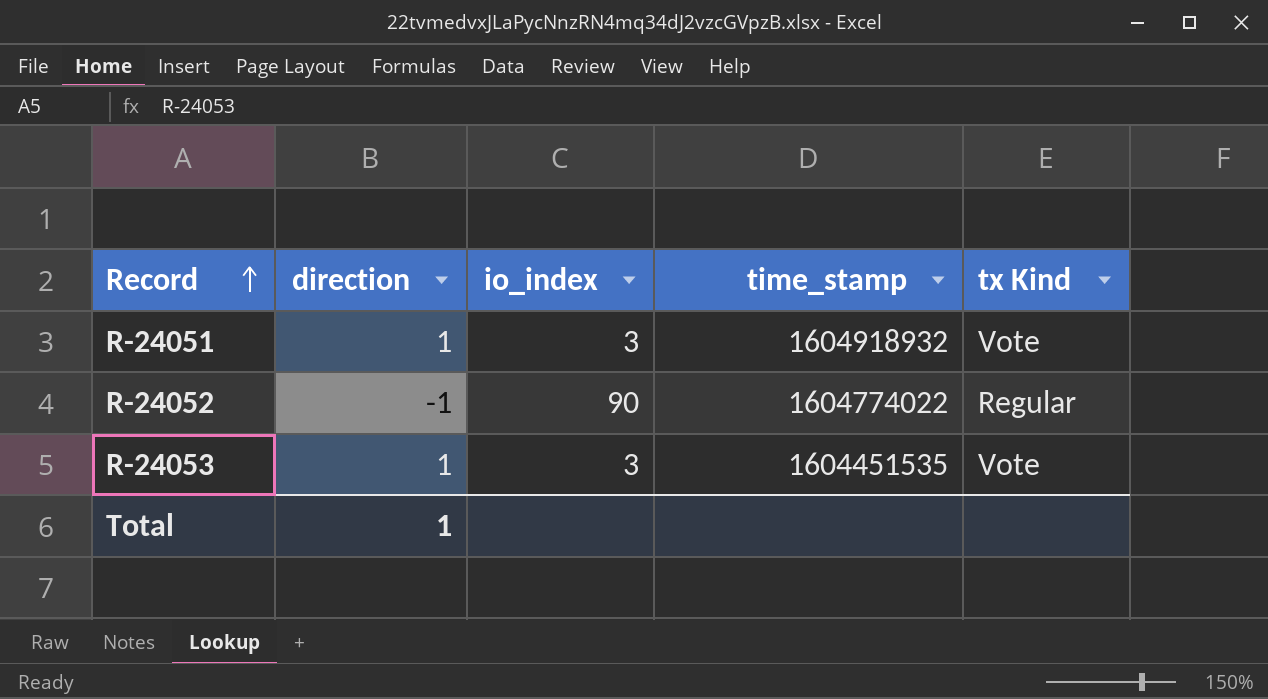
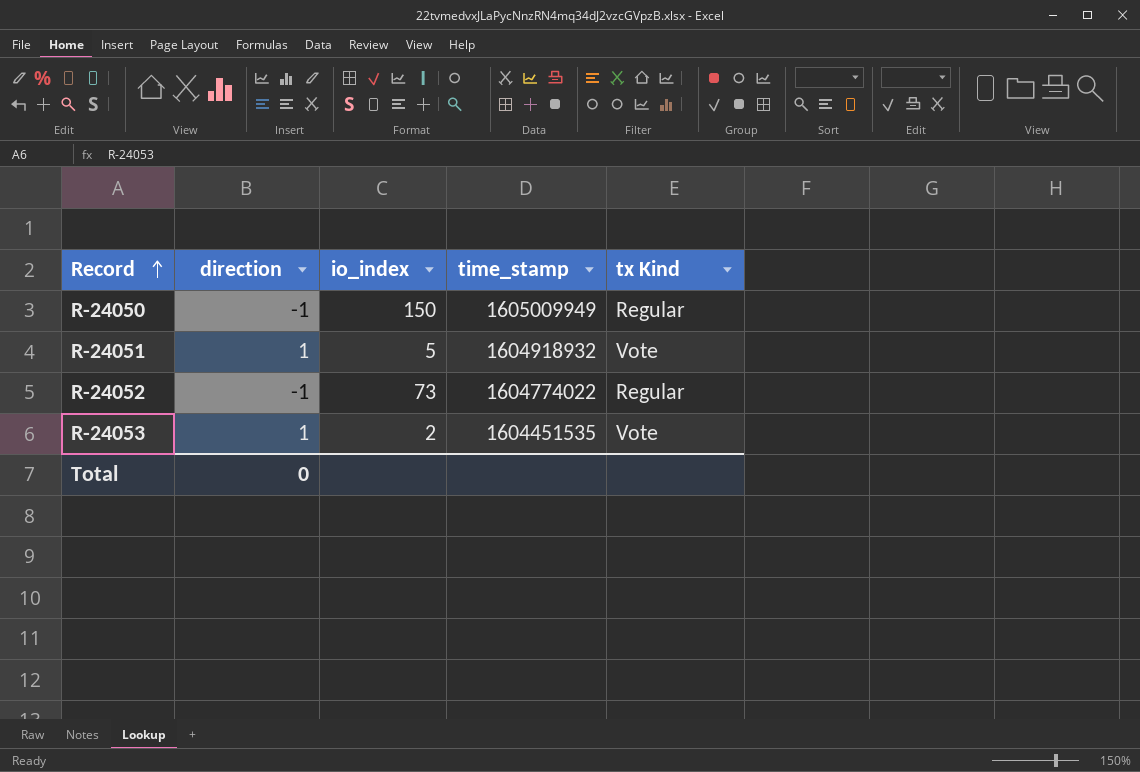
row R-24050: none -> -1 | 150 | 1605009949 | Regular
R-24051 | io_index: 3 -> 5
R-24052 | io_index: 90 -> 73
R-24053 | io_index: 3 -> 2
Total | direction: 1 -> 0

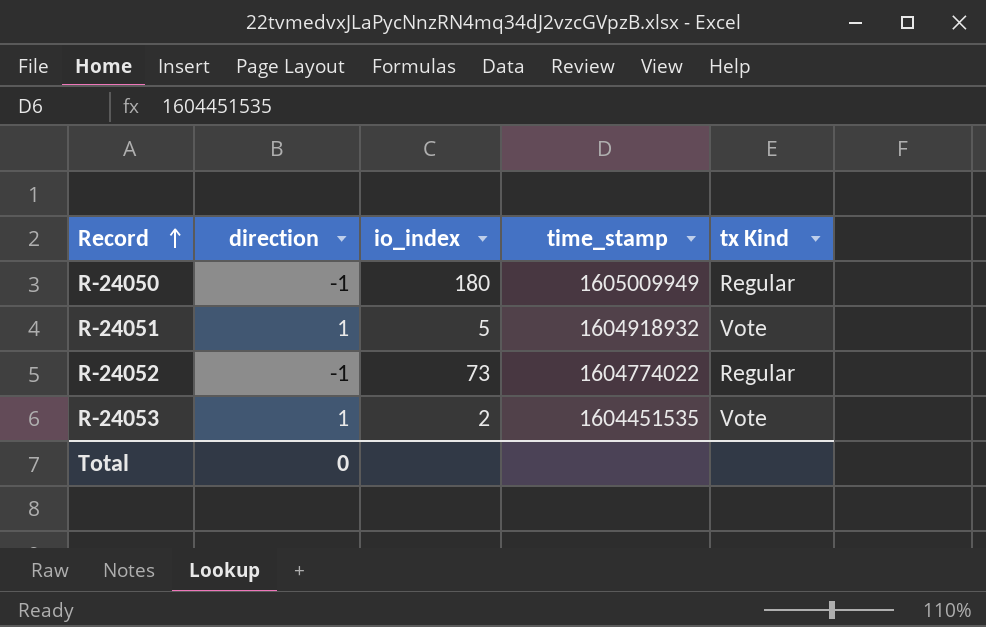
R-24050 | io_index: 150 -> 180

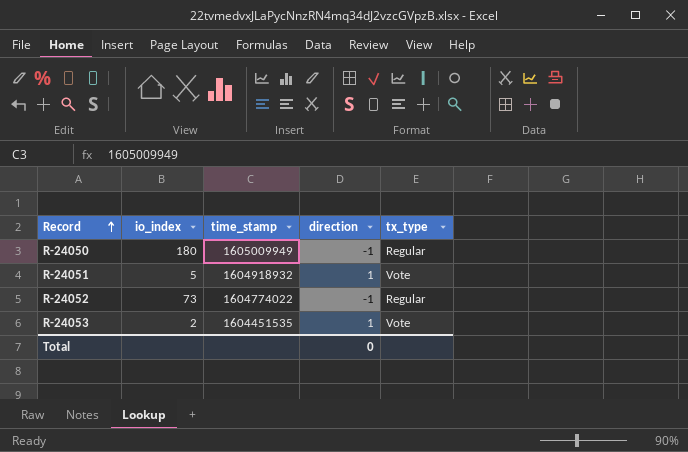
column direction | position: 2 -> 4
column name: tx Kind -> tx_type

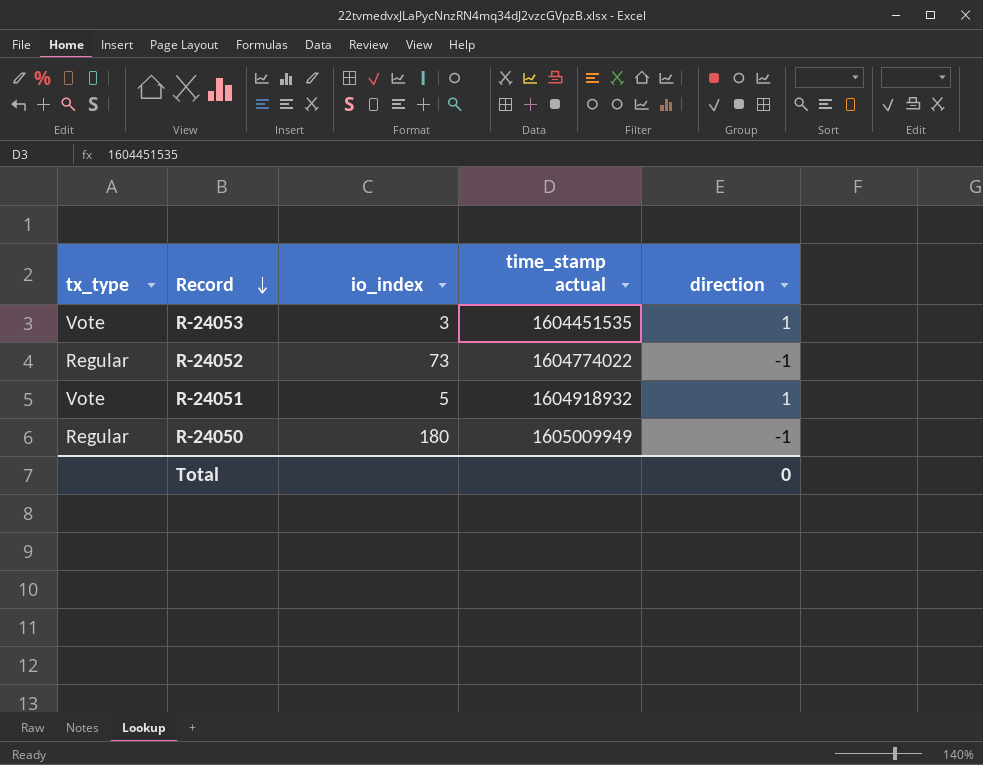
row order: Record ascending -> Record descending
column tx_type | position: 5 -> 1
column name: time_stamp -> time_stamp actual
R-24053 | io_index: 2 -> 3

